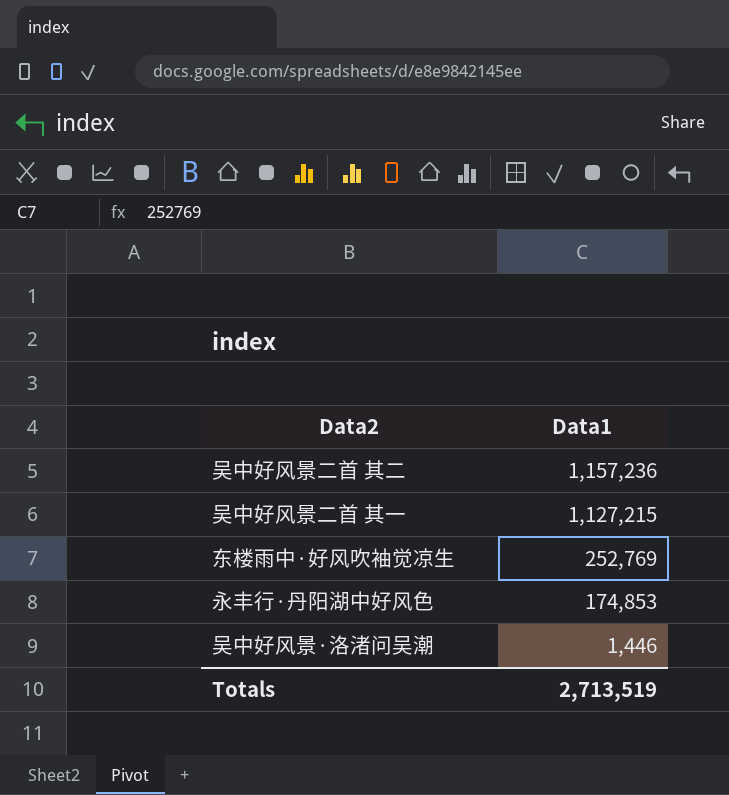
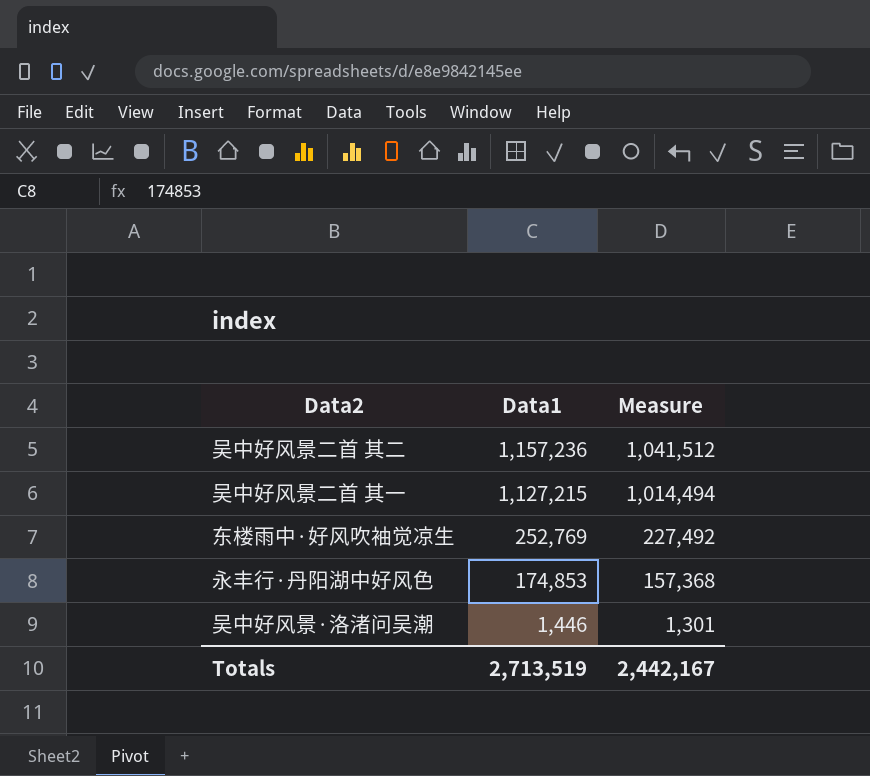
column Measure | formula: none -> [Data1] * 0.9

